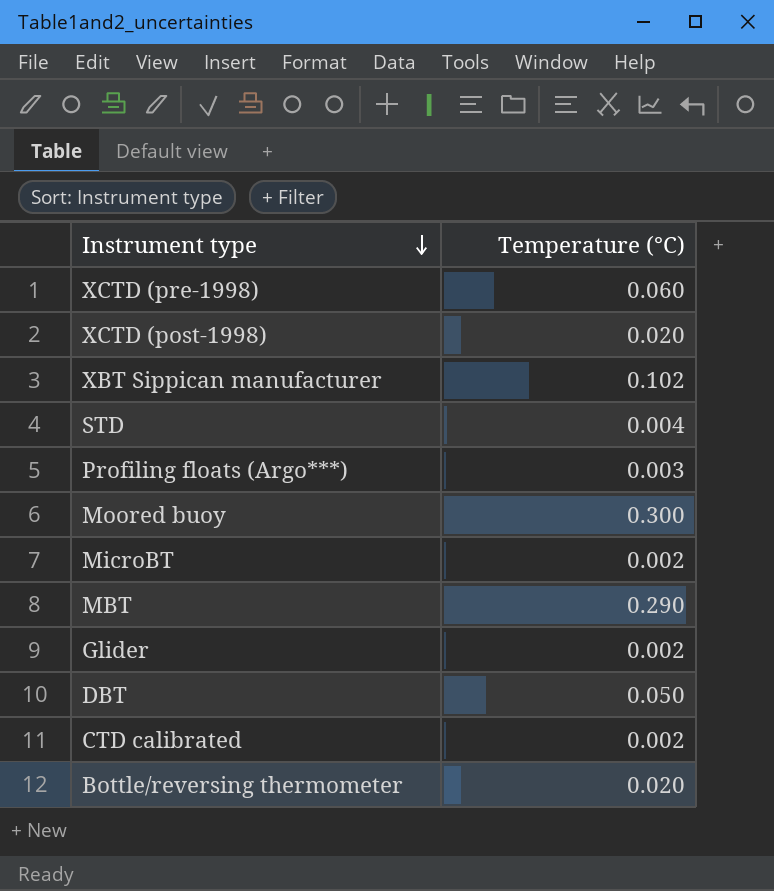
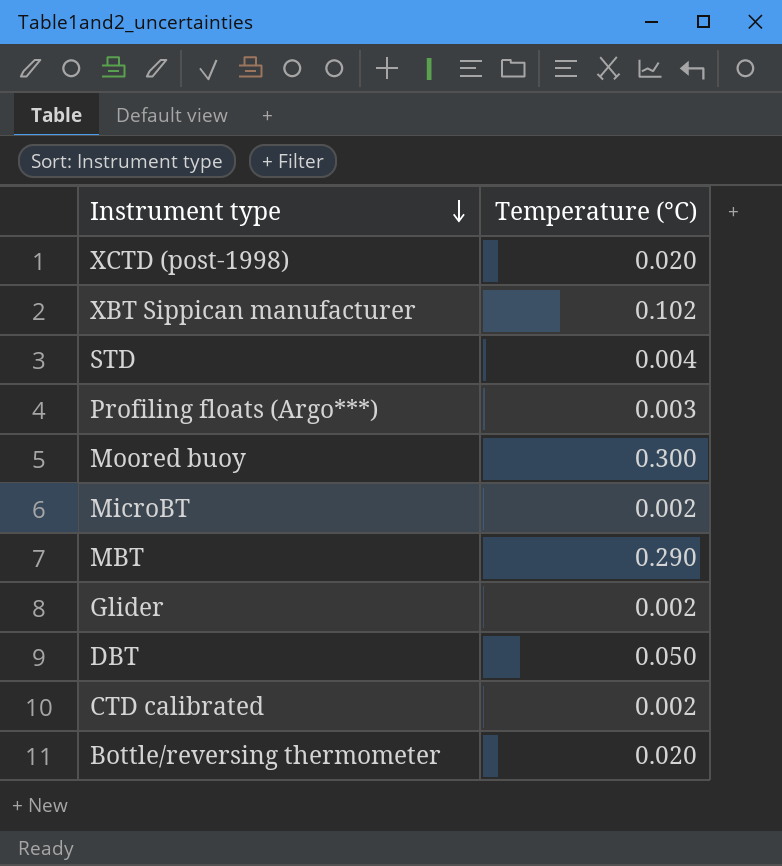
row XCTD (pre-1998): 0.060 -> none

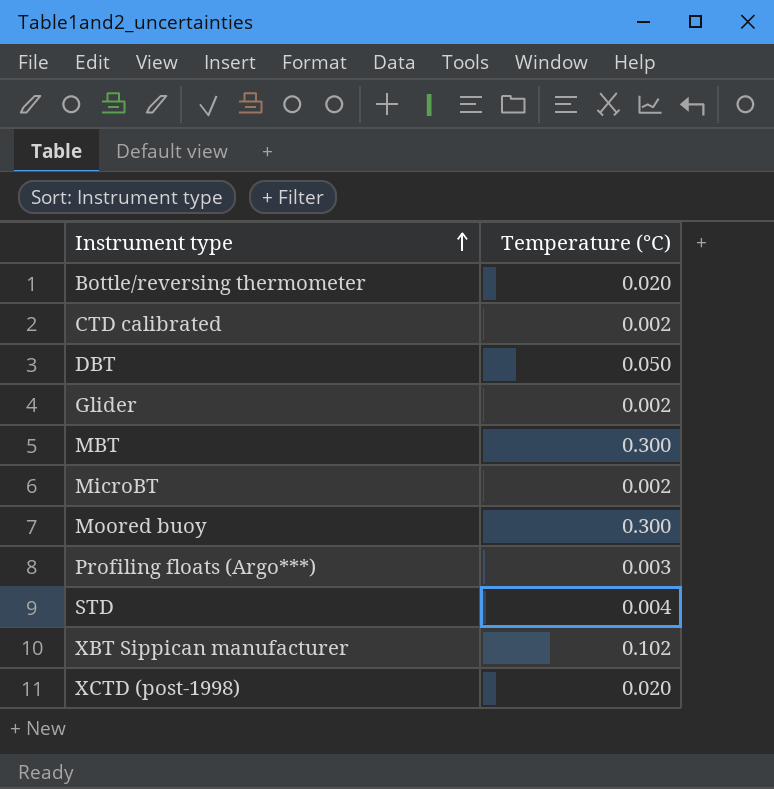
row order: Instrument type descending -> Instrument type ascending
MBT | Temperature (°C): 0.290 -> 0.300

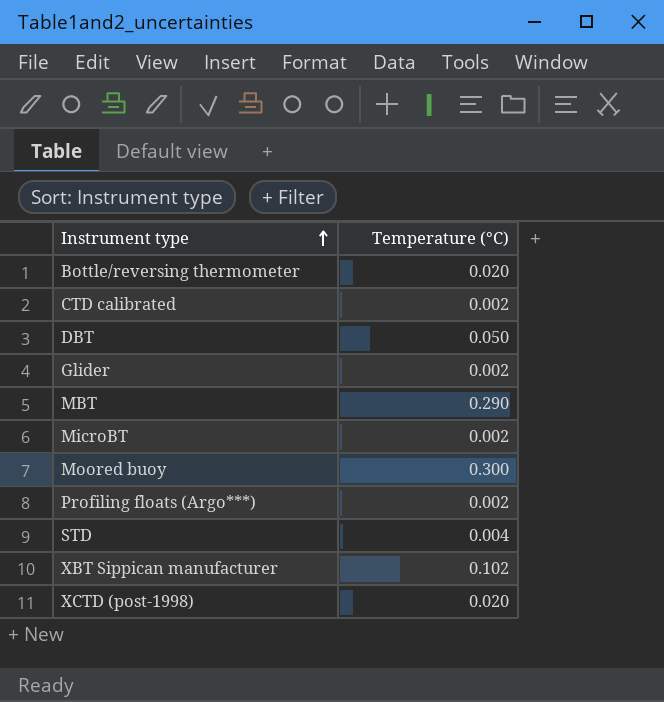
MBT | Temperature (°C): 0.300 -> 0.290
Profiling floats (Argo***) | Temperature (°C): 0.003 -> 0.002

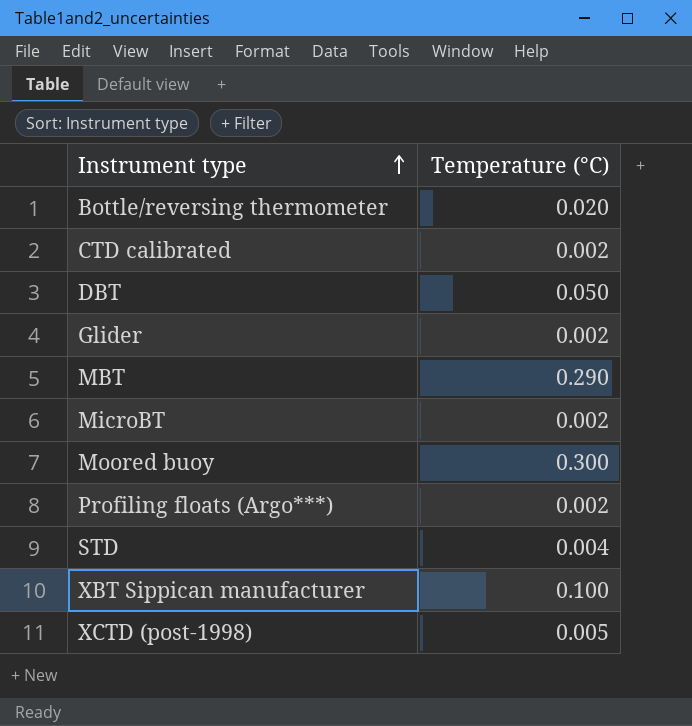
XBT Sippican manufacturer | Temperature (°C): 0.102 -> 0.100
XCTD (post-1998) | Temperature (°C): 0.020 -> 0.005

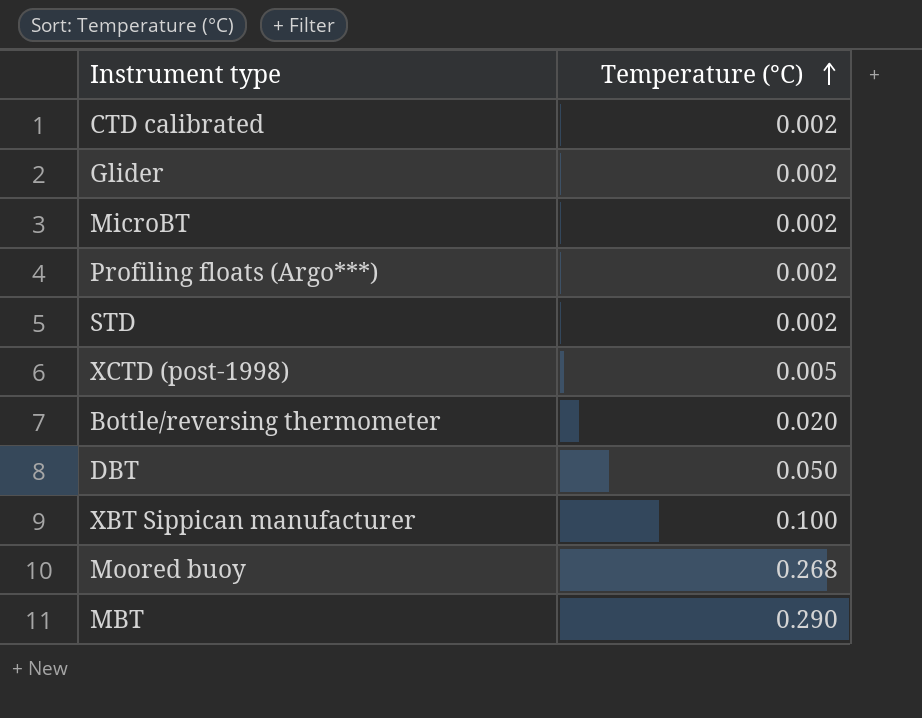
row order: Instrument type ascending -> Temperature (°C) ascending
STD | Temperature (°C): 0.004 -> 0.002
Moored buoy | Temperature (°C): 0.300 -> 0.268

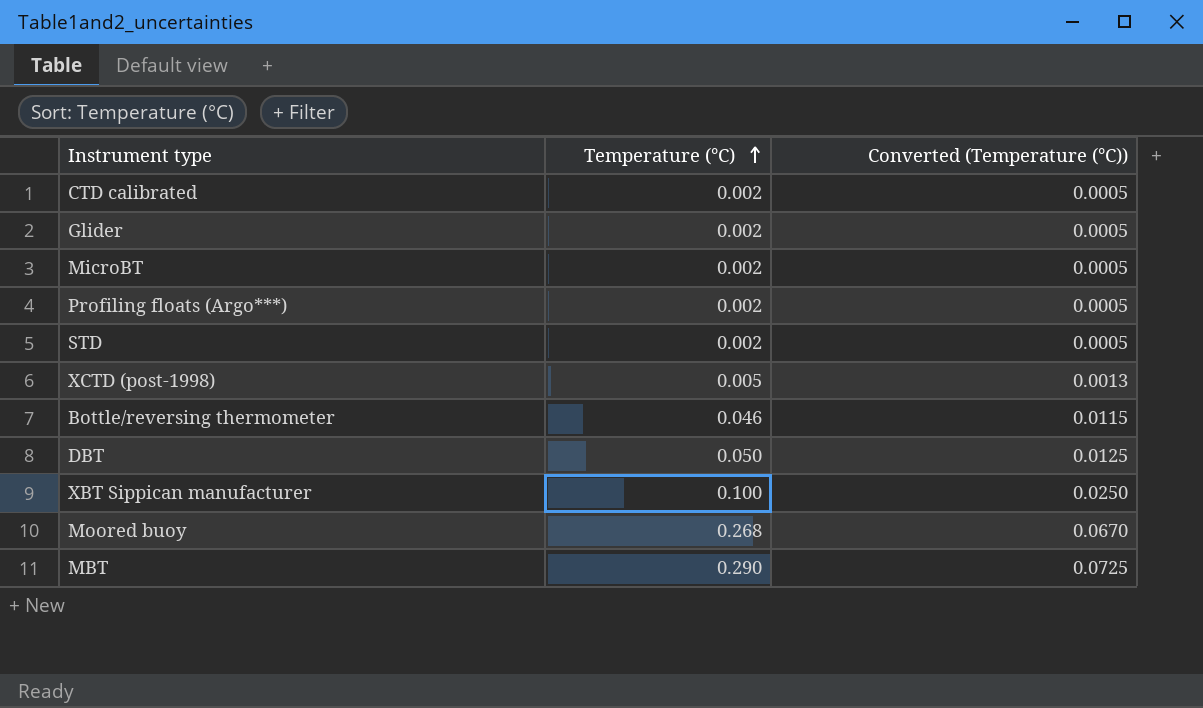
column Converted (Temperature (°C)) | formula: none -> [Temperature (°C)] * 0.25
Bottle/reversing thermometer | Temperature (°C): 0.020 -> 0.046

